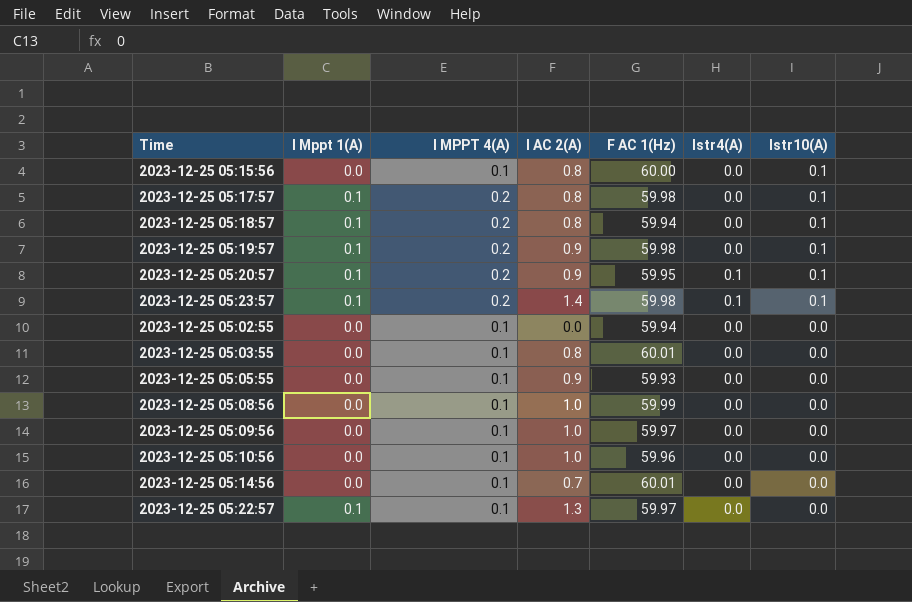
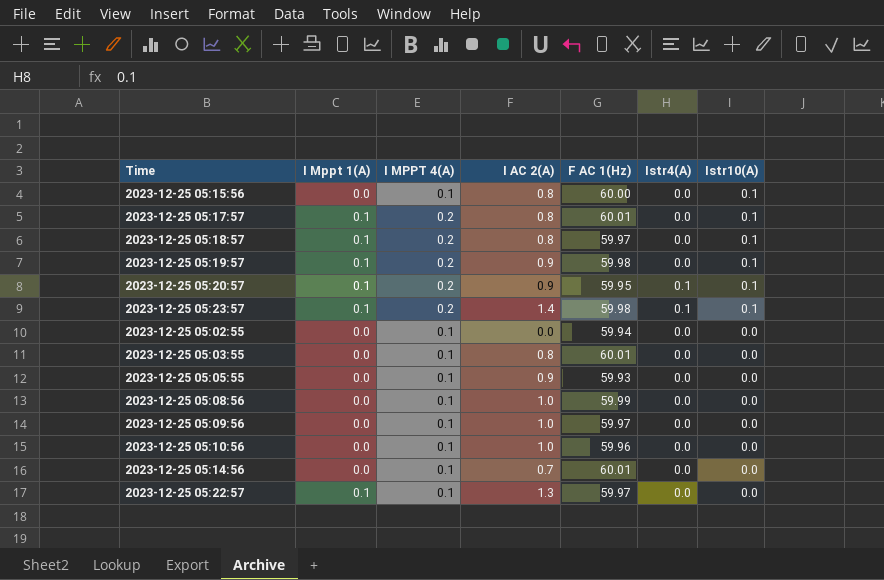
2023-12-25 05:17:57 | F AC 1(Hz): 59.98 -> 60.01
2023-12-25 05:18:57 | F AC 1(Hz): 59.94 -> 59.97

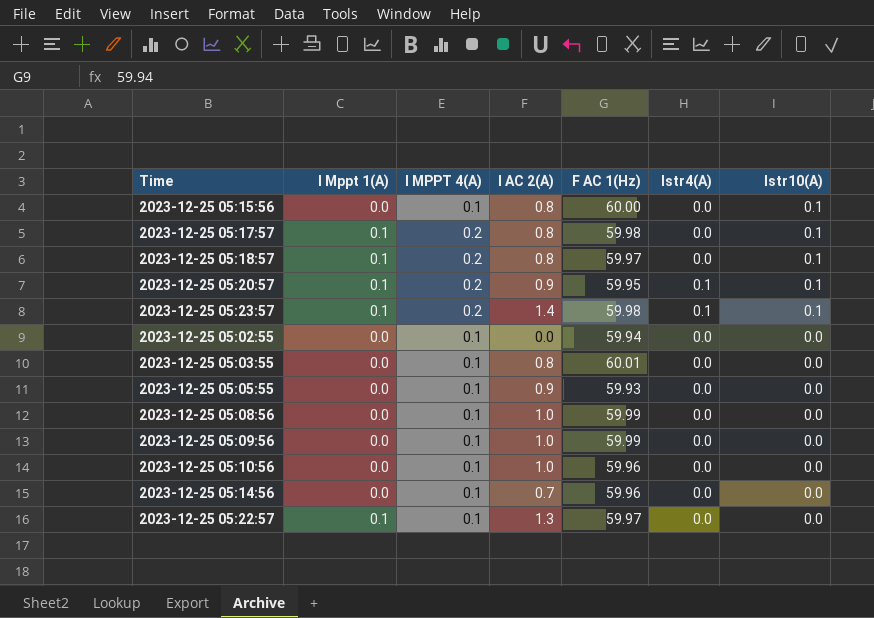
row 2023-12-25 05:19:57: 0.1 | 0.2 | 0.9 | 59.98 | 0.0 | 0.1 -> none
2023-12-25 05:17:57 | F AC 1(Hz): 60.01 -> 59.98
2023-12-25 05:09:56 | F AC 1(Hz): 59.97 -> 59.99
2023-12-25 05:14:56 | F AC 1(Hz): 60.01 -> 59.96

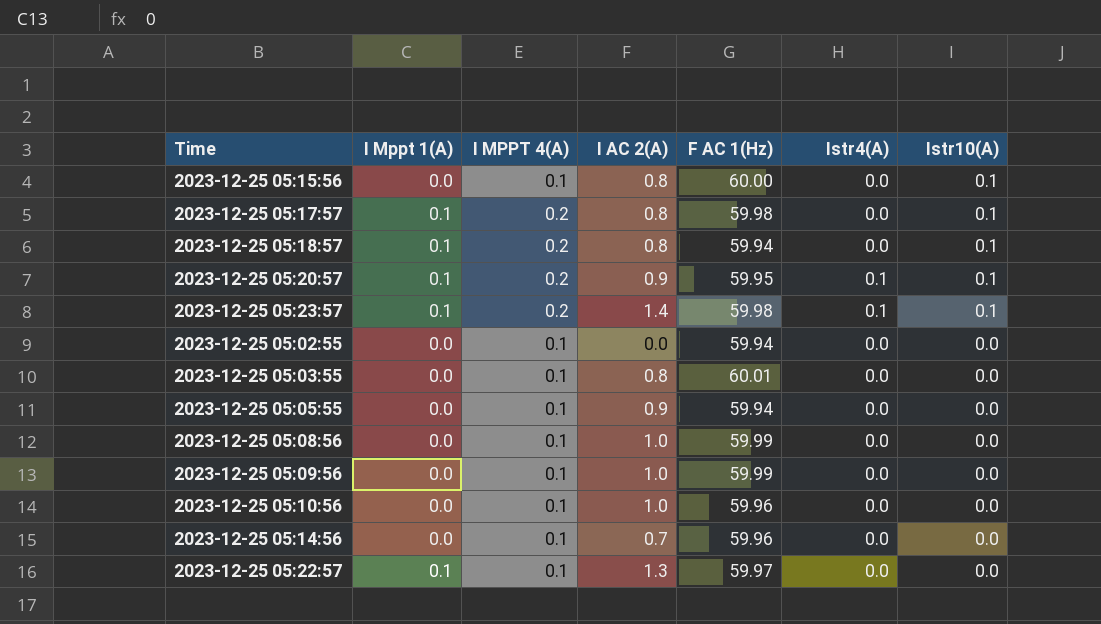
2023-12-25 05:18:57 | F AC 1(Hz): 59.97 -> 59.94
2023-12-25 05:05:55 | F AC 1(Hz): 59.93 -> 59.94

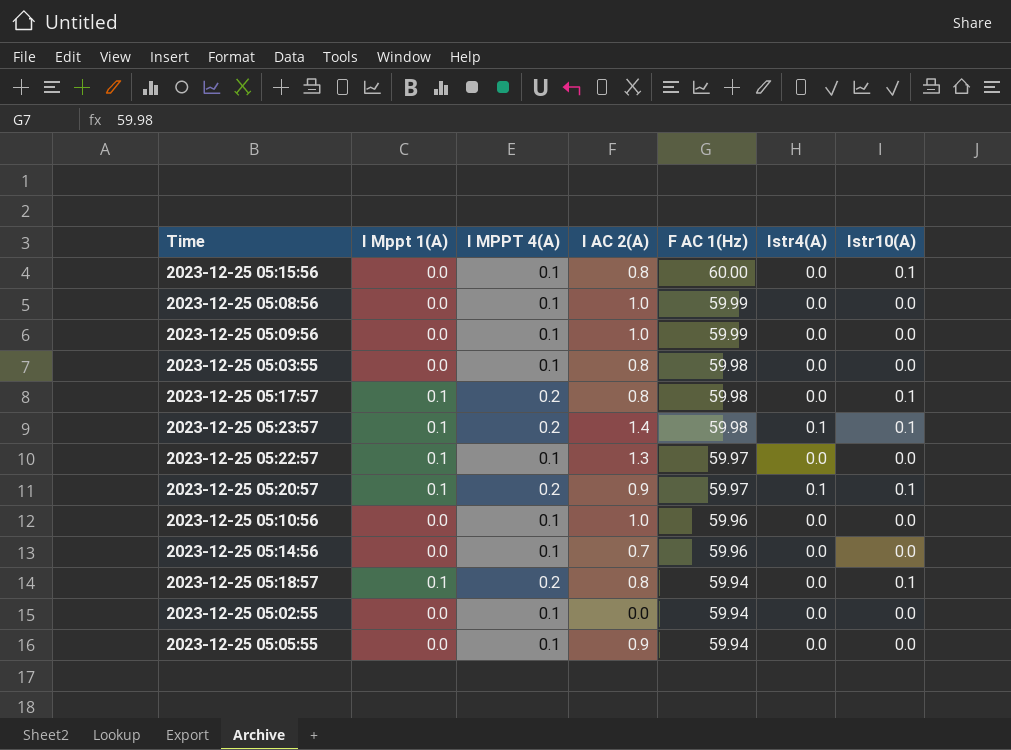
row order: Istr10(A) descending -> F AC 1(Hz) descending
2023-12-25 05:03:55 | F AC 1(Hz): 60.01 -> 59.98
2023-12-25 05:20:57 | F AC 1(Hz): 59.95 -> 59.97

